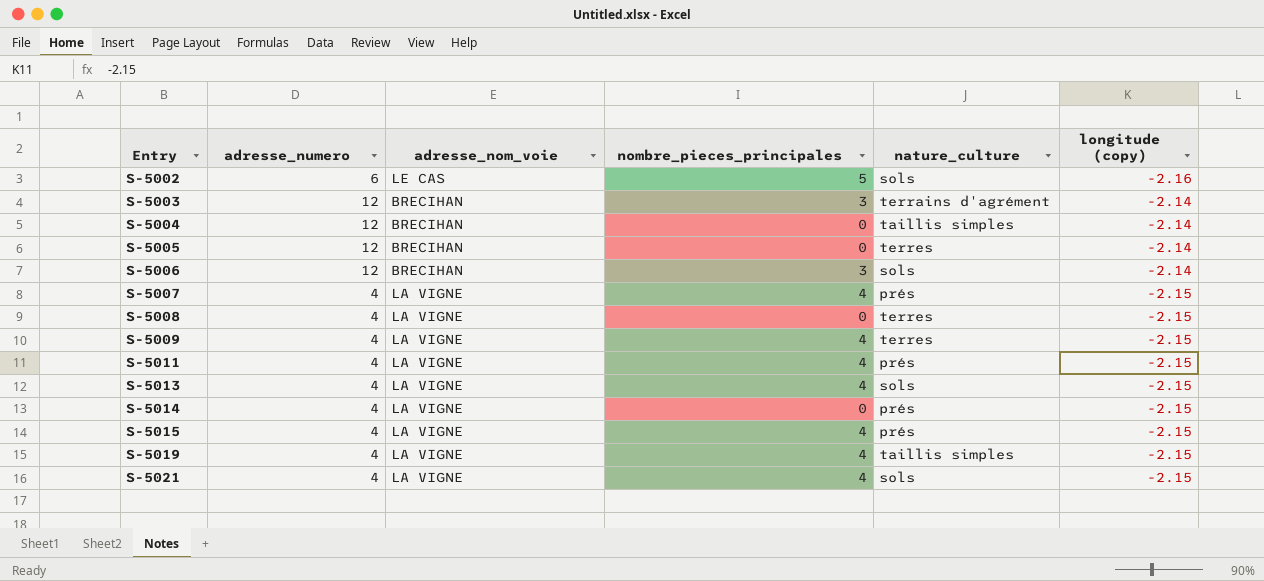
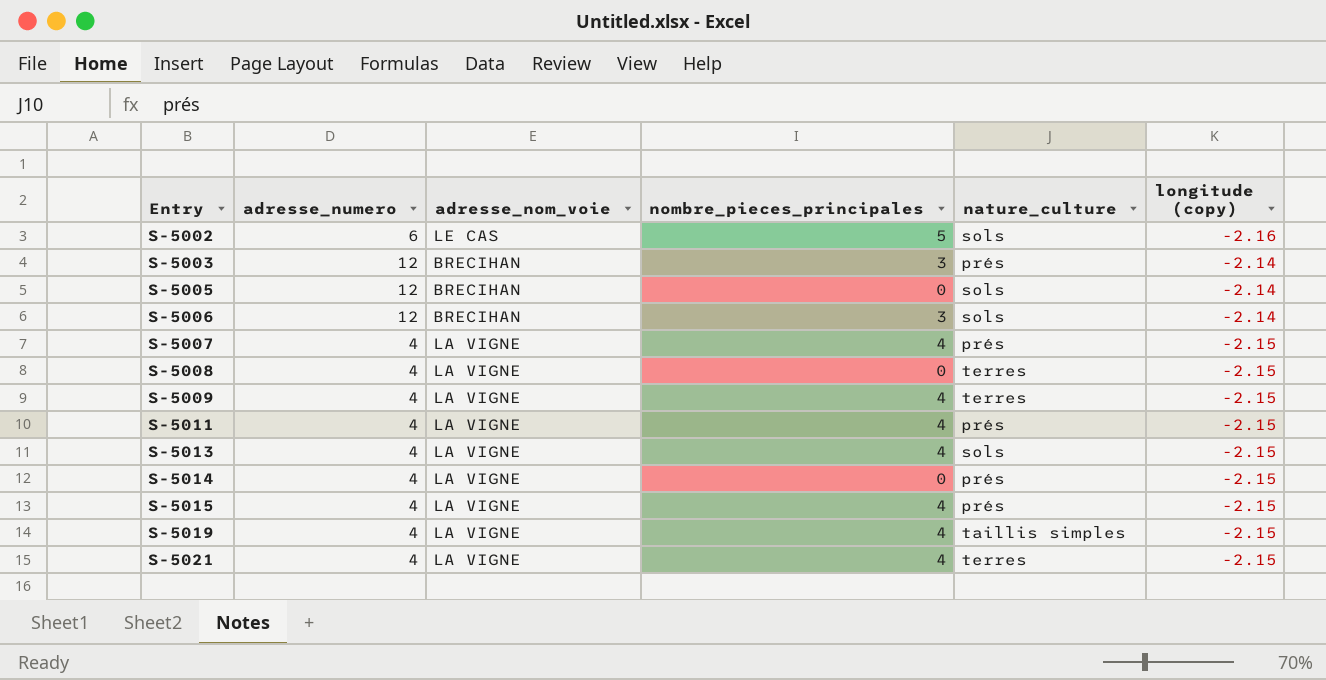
row S-5004: 12 | BRECIHAN | 0 | taillis simples | -2.14 -> none
S-5003 | nature_culture: terrains d'agrément -> prés
S-5005 | nature_culture: terres -> sols
S-5021 | nature_culture: sols -> terres

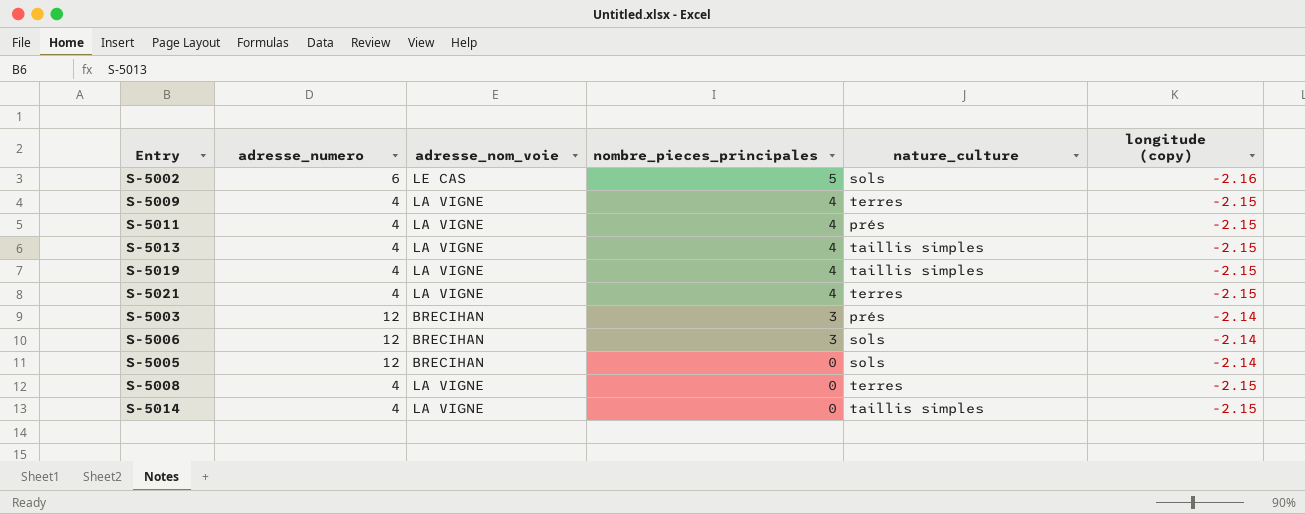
row order: Entry ascending -> nombre_pieces_principales descending
row S-5007: 4 | LA VIGNE | 4 | prés | -2.15 -> none
row S-5015: 4 | LA VIGNE | 4 | prés | -2.15 -> none
S-5013 | nature_culture: sols -> taillis simples
S-5014 | nature_culture: prés -> taillis simples

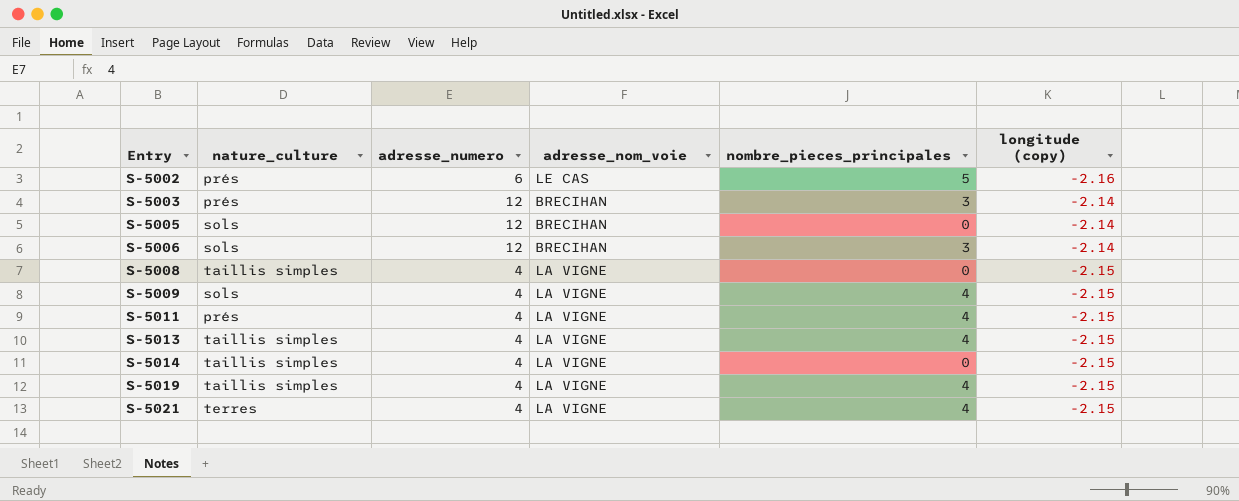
row order: nombre_pieces_principales descending -> Entry ascending
column nature_culture | position: 5 -> 2
S-5002 | nature_culture: sols -> prés
S-5008 | nature_culture: terres -> taillis simples
S-5009 | nature_culture: terres -> sols

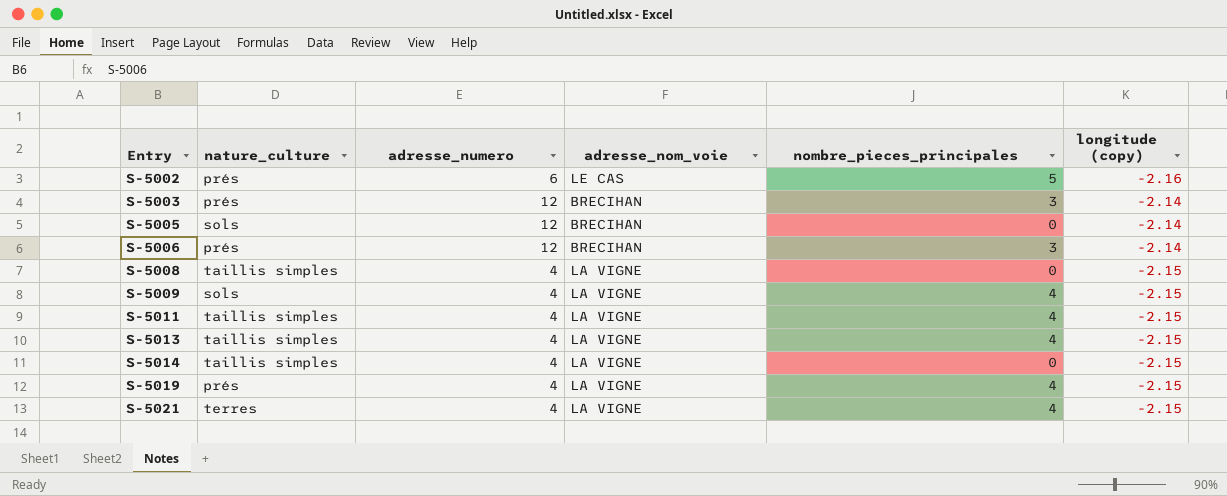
S-5006 | nature_culture: sols -> prés
S-5011 | nature_culture: prés -> taillis simples
S-5019 | nature_culture: taillis simples -> prés

